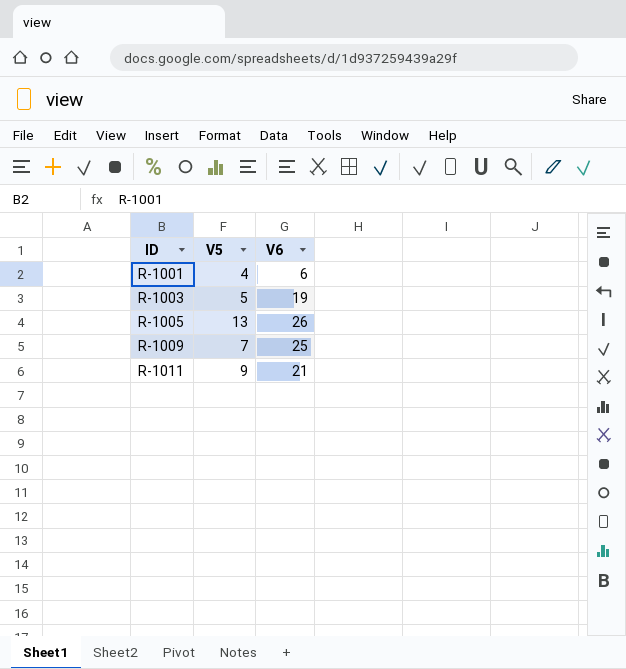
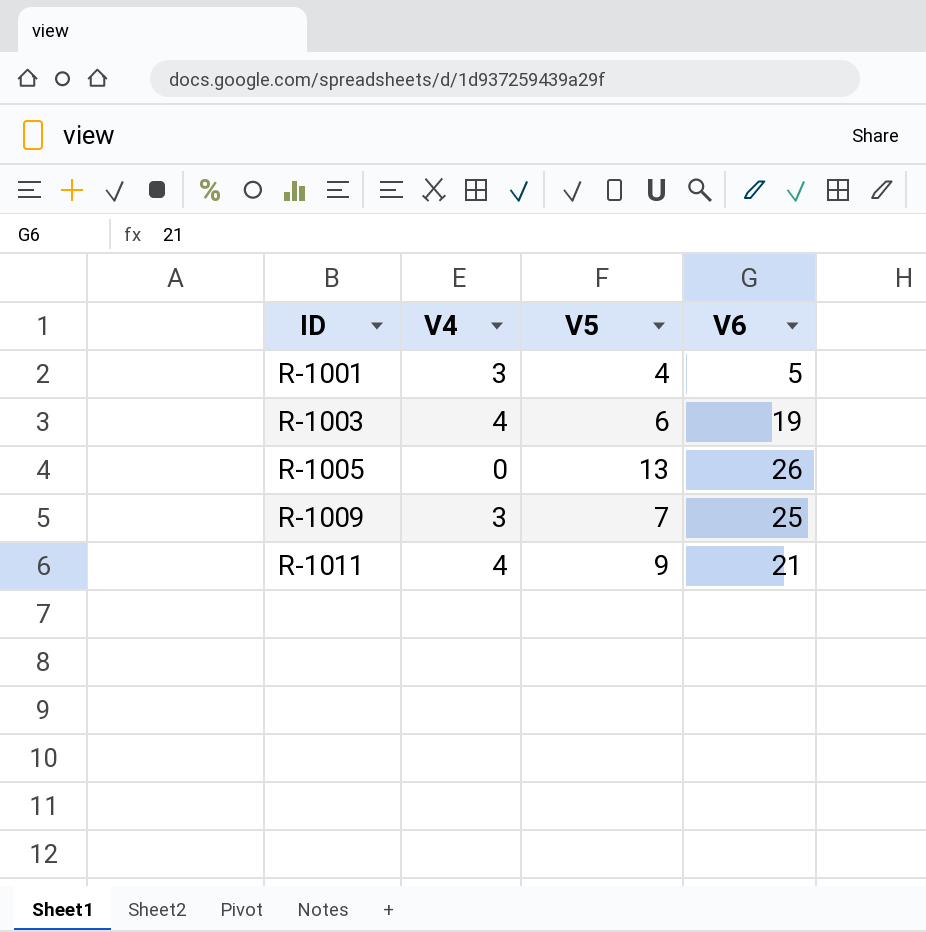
column V4 | position: none -> 2
R-1001 | V6: 6 -> 5
R-1003 | V5: 5 -> 6

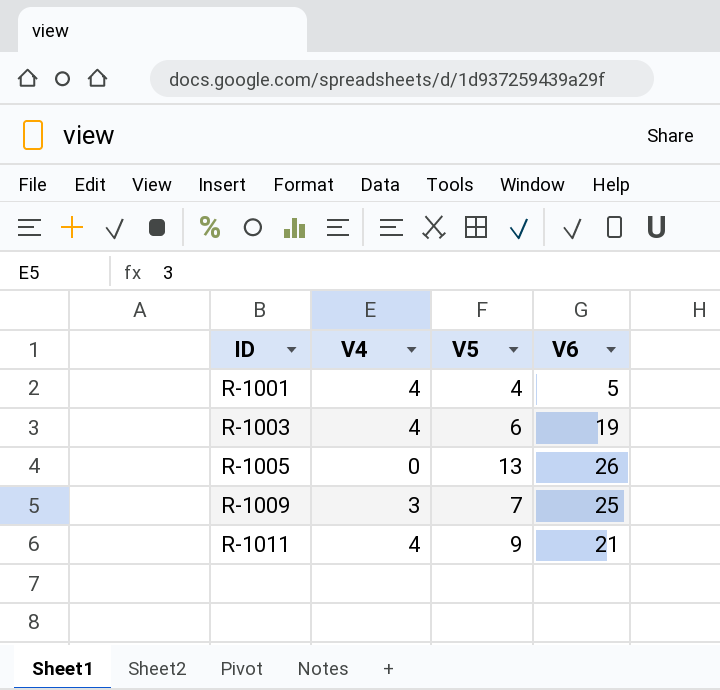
R-1001 | V4: 3 -> 4

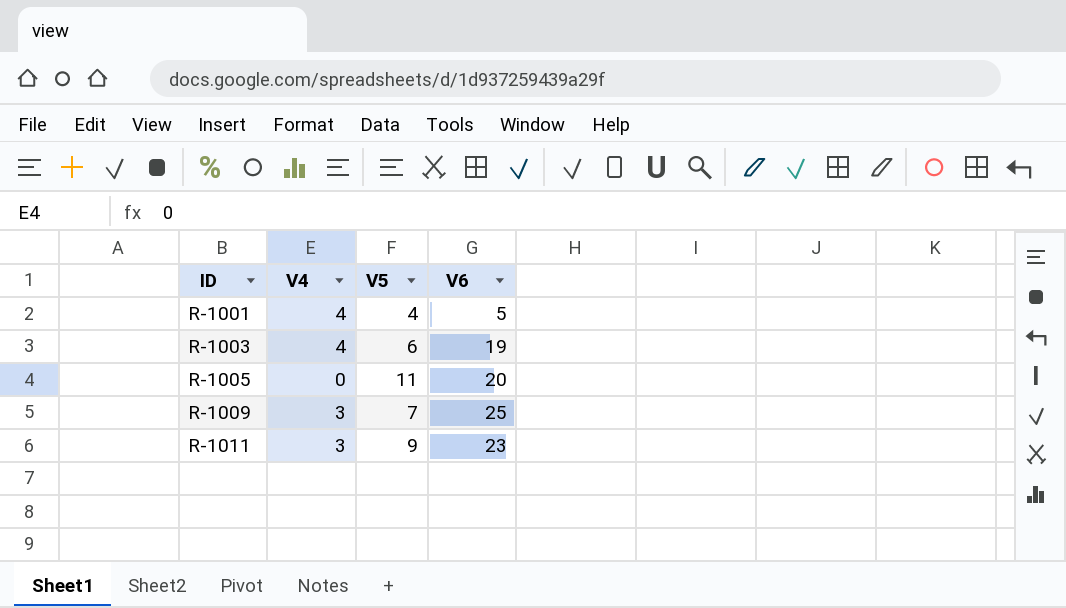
R-1005 | V5: 13 -> 11
R-1005 | V6: 26 -> 20
R-1011 | V4: 4 -> 3
R-1011 | V6: 21 -> 23

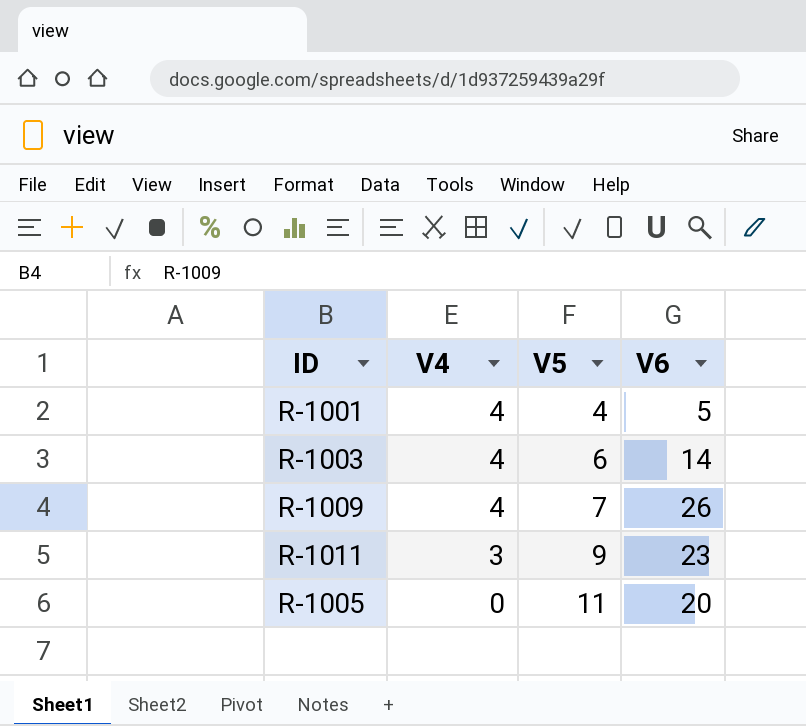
row order: ID ascending -> V4 descending
R-1003 | V6: 19 -> 14
R-1009 | V4: 3 -> 4
R-1009 | V6: 25 -> 26

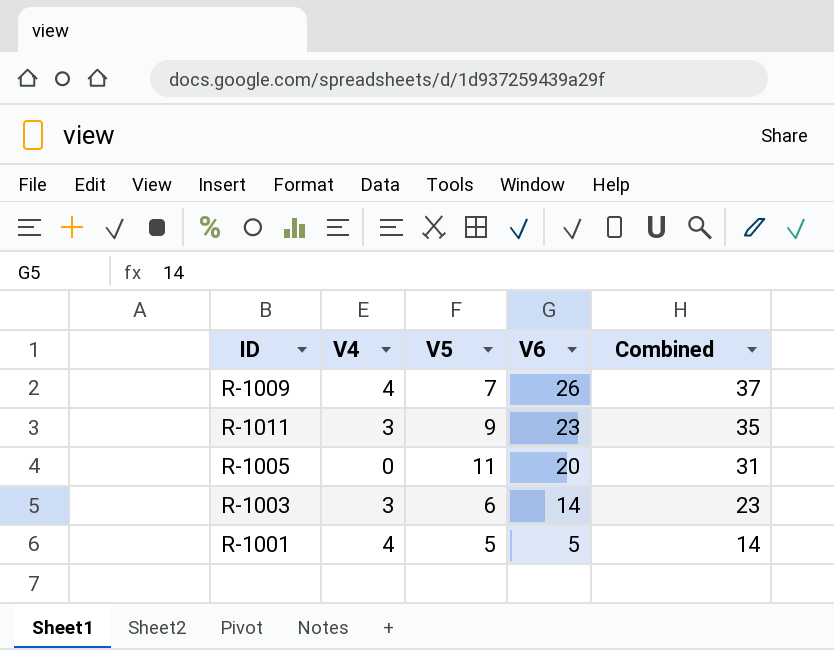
row order: V4 descending -> V6 descending
column Combined | formula: none -> [V4] + [V5] + [V6]
R-1003 | V4: 4 -> 3
R-1001 | V5: 4 -> 5

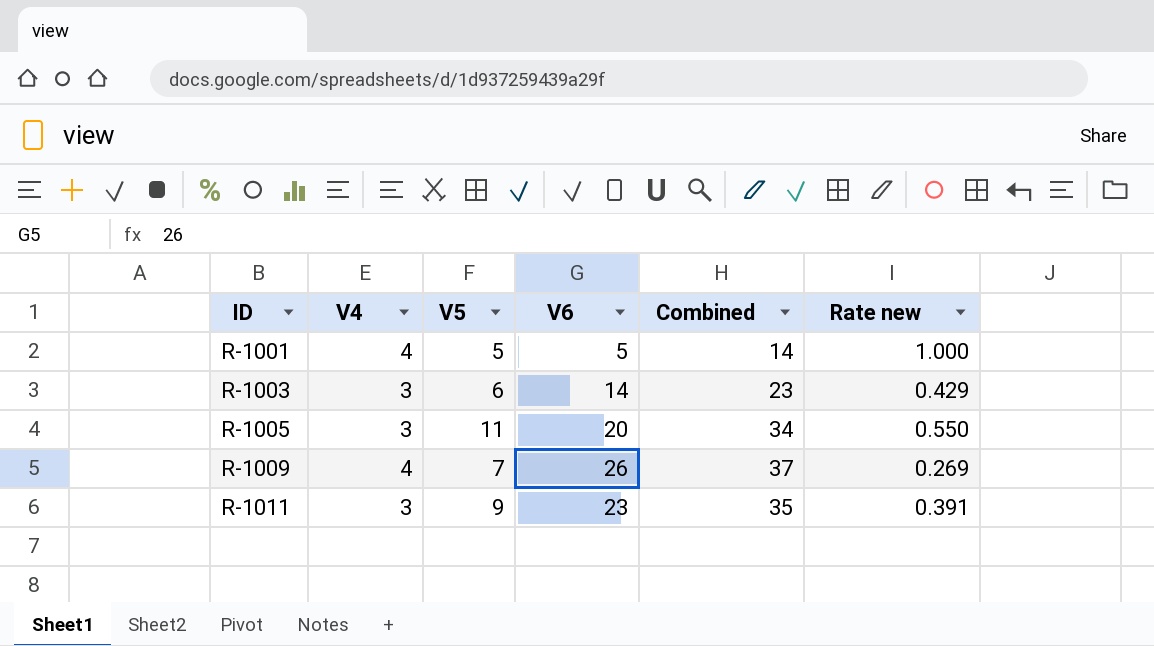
row order: V6 descending -> ID ascending
column Rate new | formula: none -> [V5] / [V6]
R-1005 | V4: 0 -> 3
R-1005 | Combined: 31 -> 34

